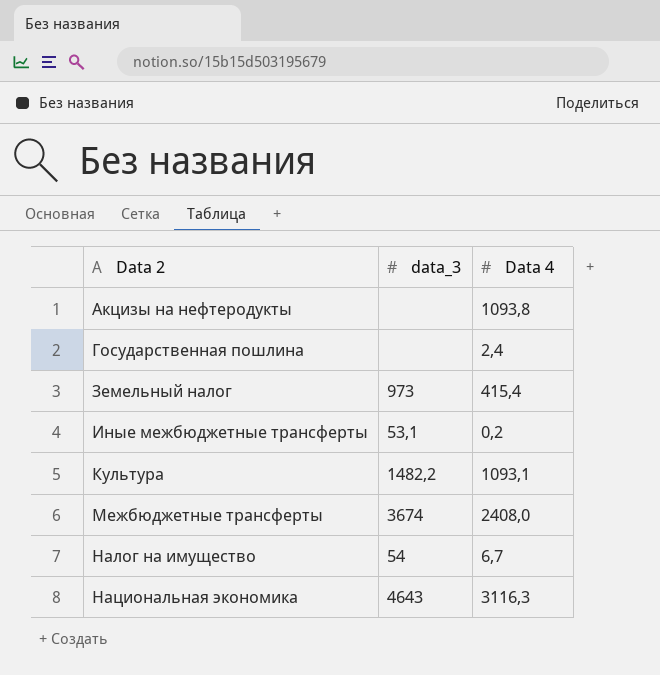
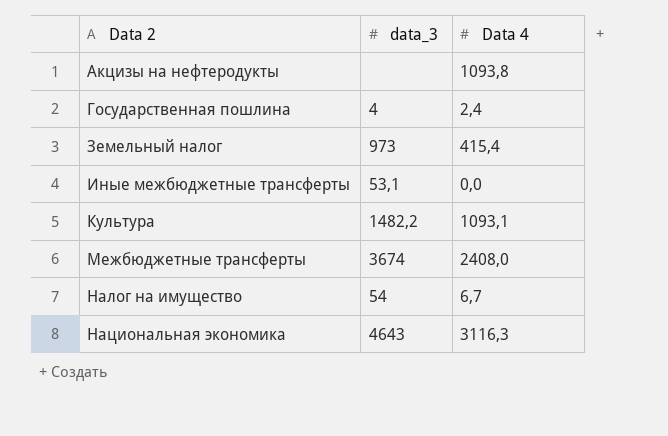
Государственная пошлина | data_3: none -> 4
Иные межбюджетные трансферты | Data 4: 0,2 -> 0,0

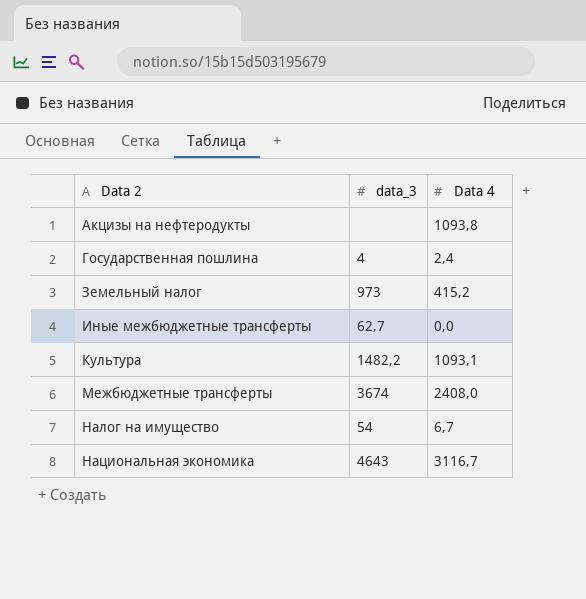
Земельный налог | Data 4: 415,4 -> 415,2
Иные межбюджетные трансферты | data_3: 53,1 -> 62,7
Национальная экономика | Data 4: 3116,3 -> 3116,7

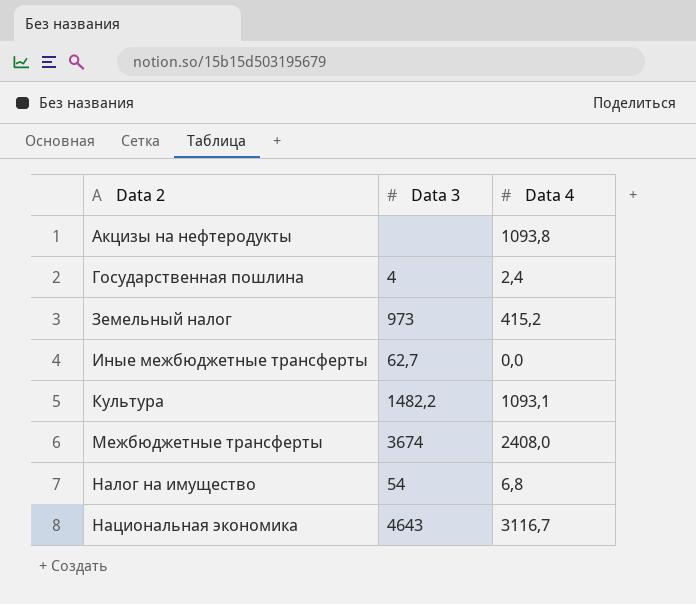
column name: data_3 -> Data 3
Налог на имущество | Data 4: 6,7 -> 6,8

